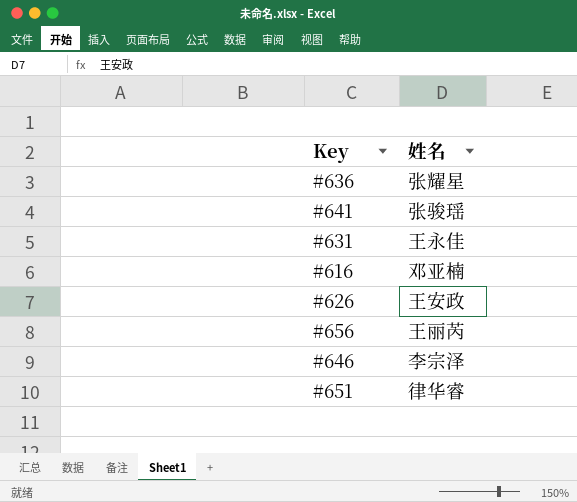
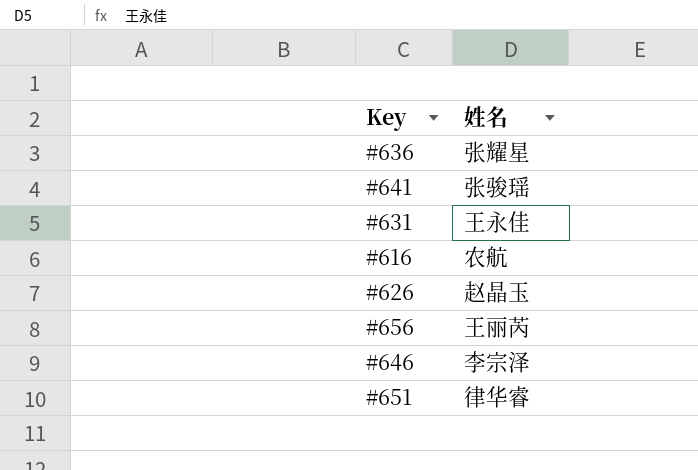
#616 | 姓名: 邓亚楠 -> 农航
#626 | 姓名: 王安政 -> 赵晶玉

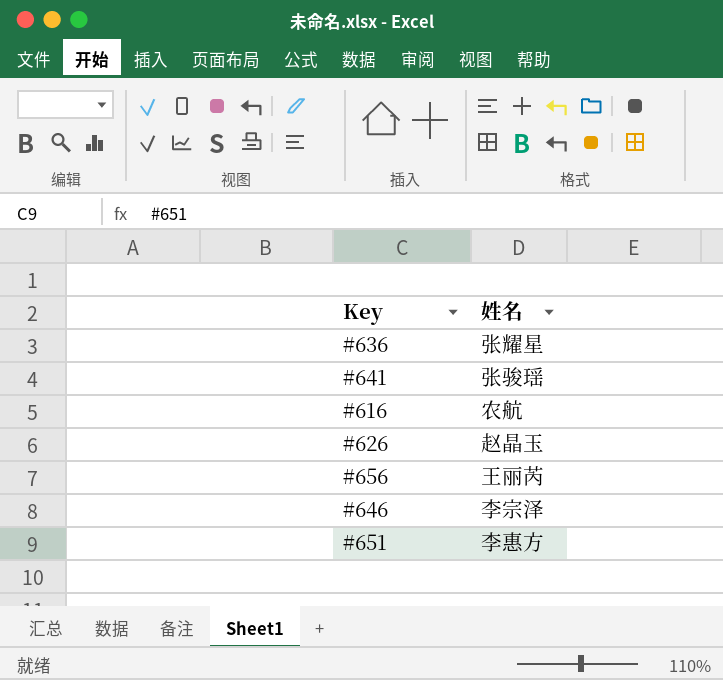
row #631: 王永佳 -> none
#651 | 姓名: 律华睿 -> 李惠方

